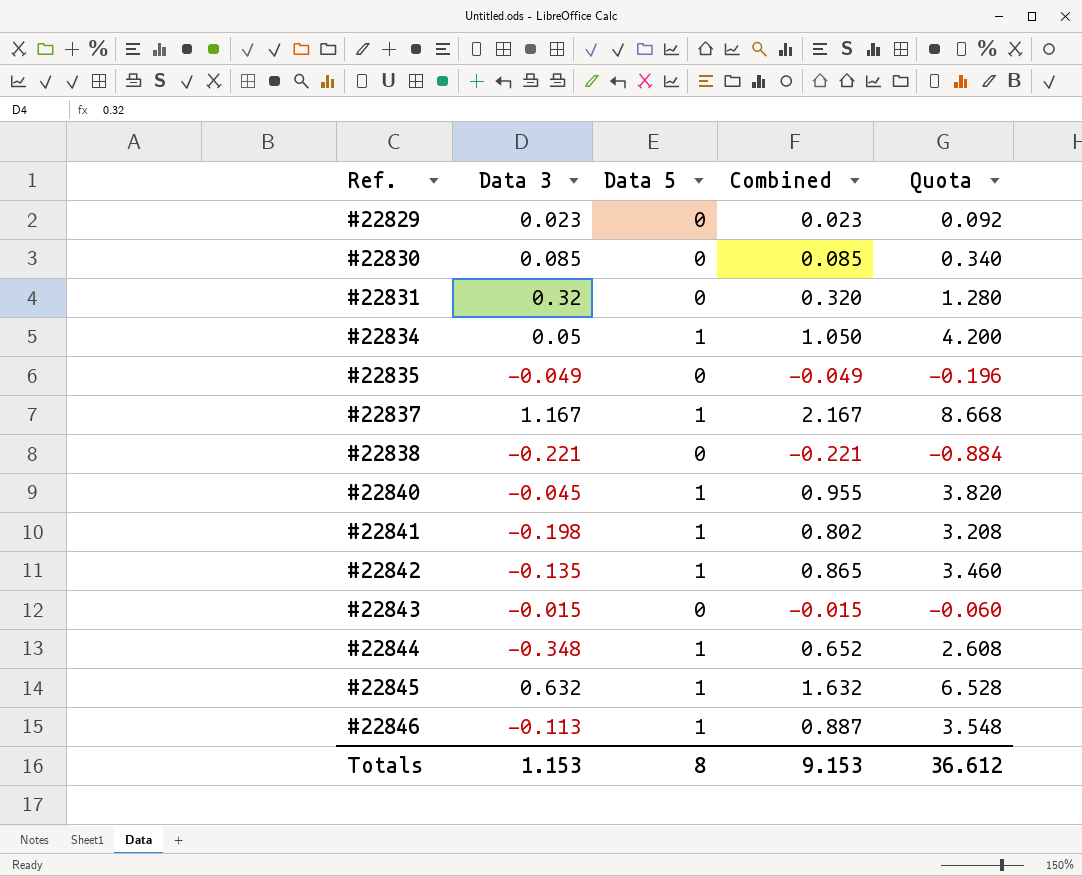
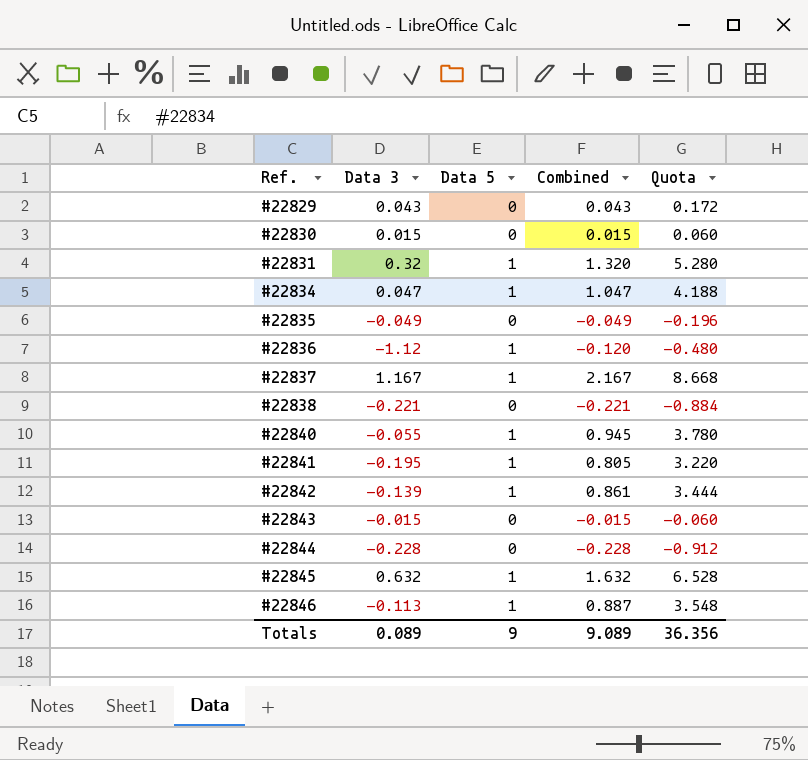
#22829 | Data 3: 0.023 -> 0.043
#22829 | Combined: 0.023 -> 0.043
#22829 | Quota: 0.092 -> 0.172
#22830 | Data 3: 0.085 -> 0.015
#22830 | Combined: 0.085 -> 0.015
#22830 | Quota: 0.340 -> 0.060
#22831 | Data 5: 0 -> 1
#22831 | Combined: 0.320 -> 1.320
#22831 | Quota: 1.280 -> 5.280
#22834 | Data 3: 0.05 -> 0.047
#22834 | Combined: 1.050 -> 1.047
#22834 | Quota: 4.200 -> 4.188
row #22836: none -> -1.12 | 1 | -0.120 | -0.480
#22840 | Data 3: -0.045 -> -0.055
#22840 | Combined: 0.955 -> 0.945
#22840 | Quota: 3.820 -> 3.780
#22841 | Data 3: -0.198 -> -0.195
#22841 | Combined: 0.802 -> 0.805
#22841 | Quota: 3.208 -> 3.220
#22842 | Data 3: -0.135 -> -0.139
#22842 | Combined: 0.865 -> 0.861
#22842 | Quota: 3.460 -> 3.444
#22844 | Data 3: -0.348 -> -0.228
#22844 | Data 5: 1 -> 0
#22844 | Combined: 0.652 -> -0.228
#22844 | Quota: 2.608 -> -0.912
Totals | Data 3: 1.153 -> 0.089
Totals | Data 5: 8 -> 9
Totals | Combined: 9.153 -> 9.089
Totals | Quota: 36.612 -> 36.356

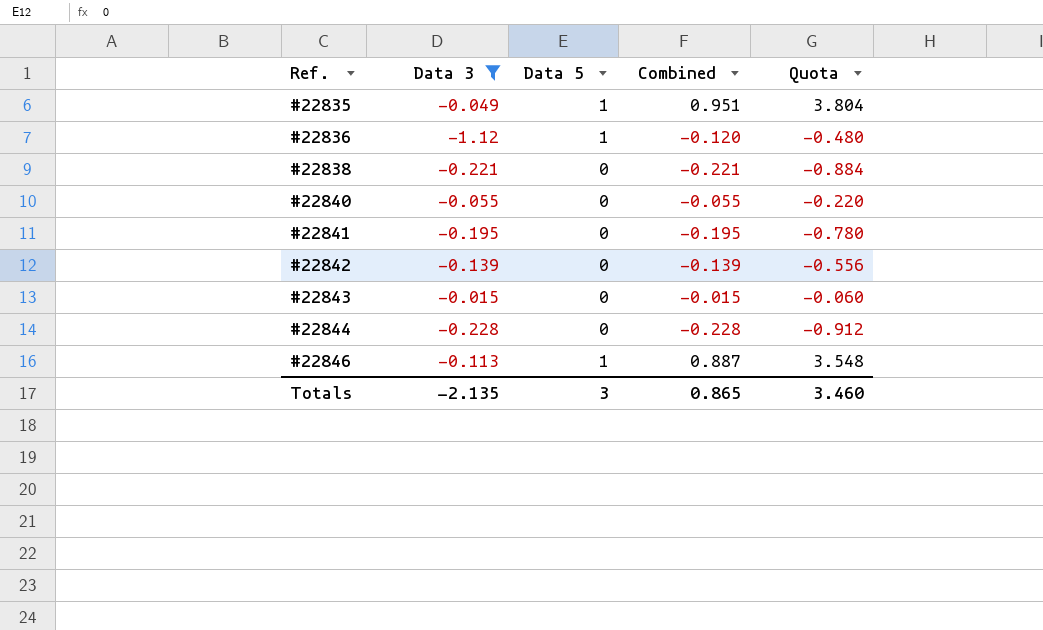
filter: none -> Data 3 <= -0.015
#22835 | Data 5: 0 -> 1
#22835 | Combined: -0.049 -> 0.951
#22835 | Quota: -0.196 -> 3.804
#22840 | Data 5: 1 -> 0
#22840 | Combined: 0.945 -> -0.055
#22840 | Quota: 3.780 -> -0.220
#22841 | Data 5: 1 -> 0
#22841 | Combined: 0.805 -> -0.195
#22841 | Quota: 3.220 -> -0.780
#22842 | Data 5: 1 -> 0
#22842 | Combined: 0.861 -> -0.139
#22842 | Quota: 3.444 -> -0.556
Totals | Data 3: 0.089 -> -2.135
Totals | Data 5: 9 -> 3
Totals | Combined: 9.089 -> 0.865
Totals | Quota: 36.356 -> 3.460

